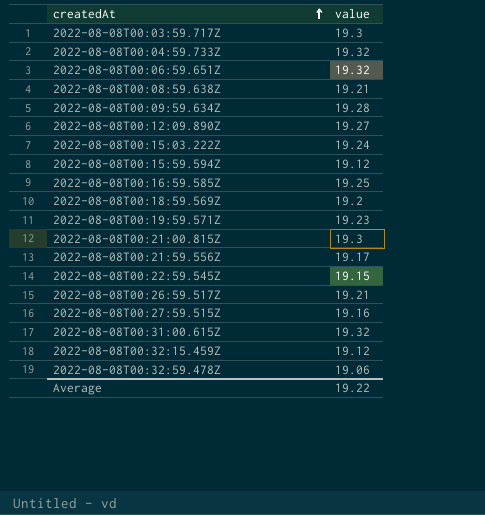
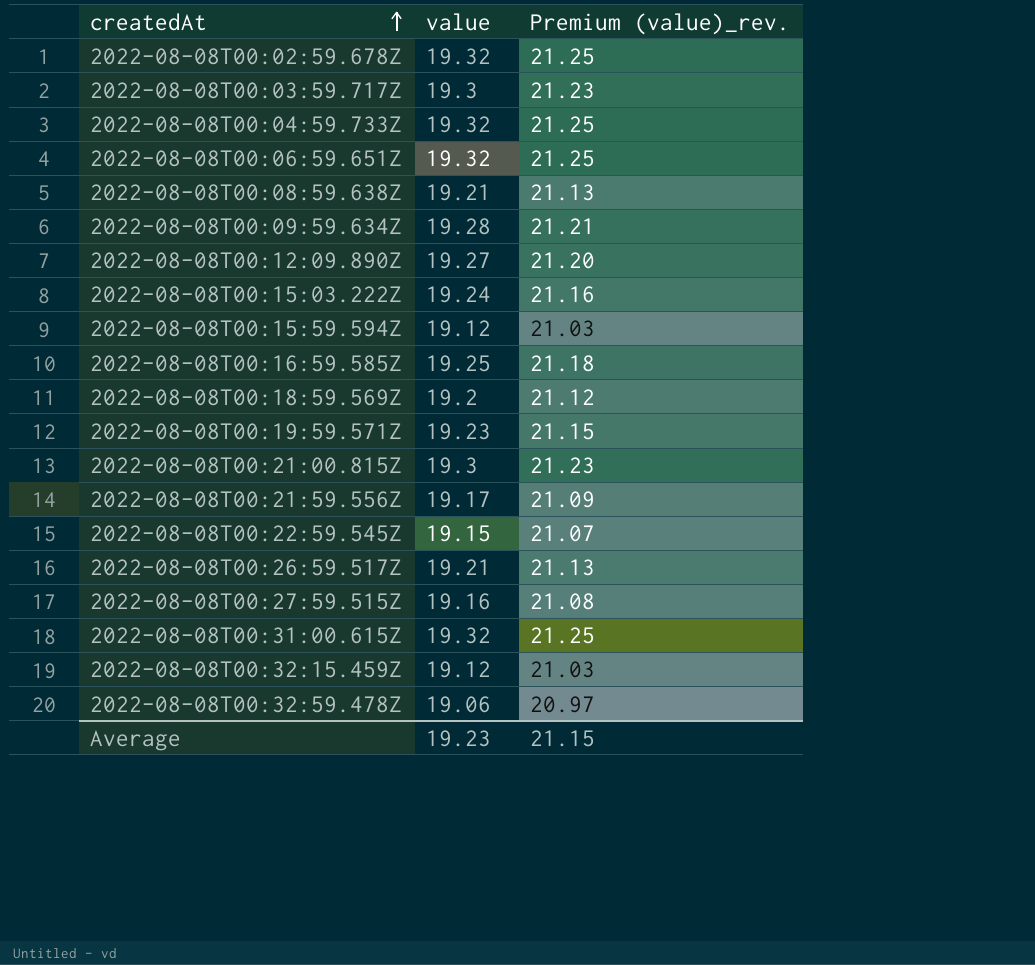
column Premium (value)_rev. | formula: none -> [value] * 1.1
row 2022-08-08T00:02:59.678Z: none -> 19.32 | 21.25
Average | value: 19.22 -> 19.23

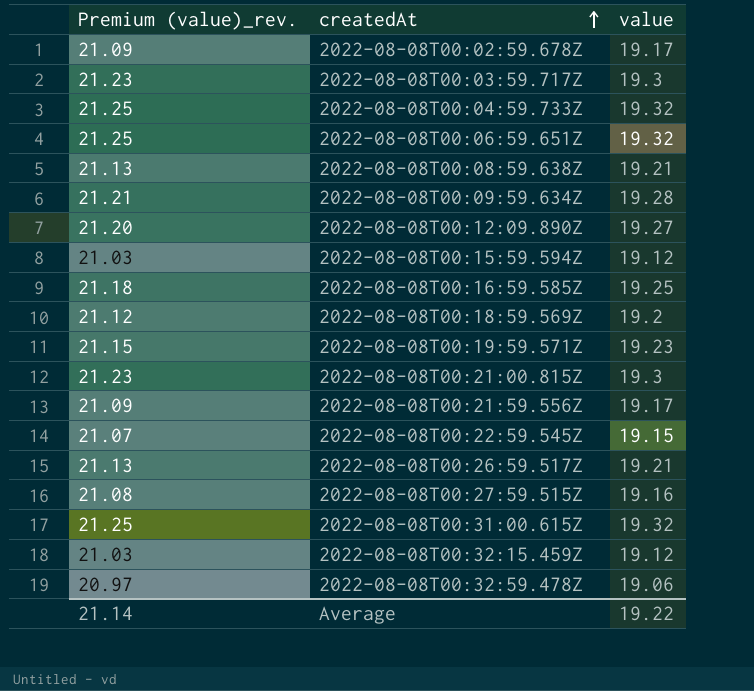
column Premium (value)_rev. | position: 3 -> 1
row 2022-08-08T00:15:03.222Z: 19.24 | 21.16 -> none
2022-08-08T00:02:59.678Z | Premium (value)_rev.: 21.25 -> 21.09
2022-08-08T00:02:59.678Z | value: 19.32 -> 19.17
Average | Premium (value)_rev.: 21.15 -> 21.14
Average | value: 19.23 -> 19.22

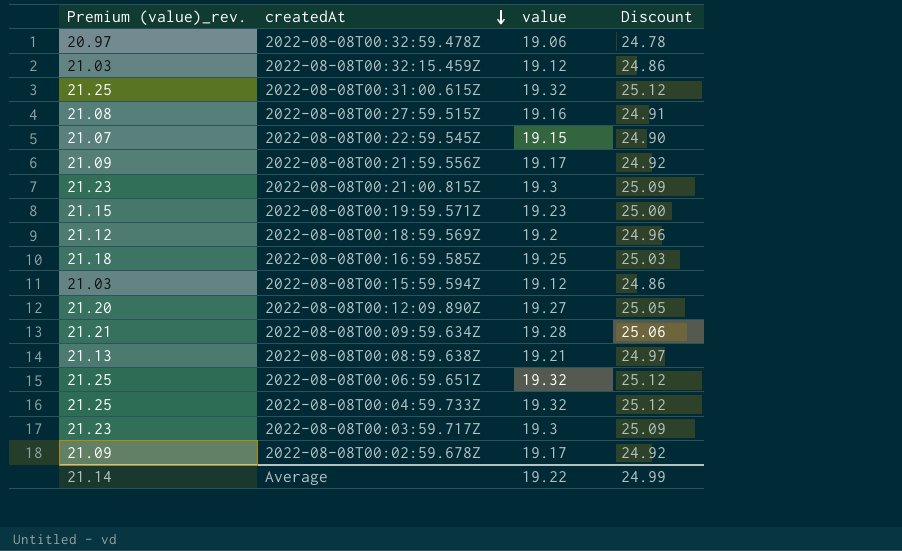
row order: createdAt ascending -> createdAt descending
column Discount | formula: none -> [value] * 1.3
row 2022-08-08T00:26:59.517Z: 21.13 | 19.21 -> none

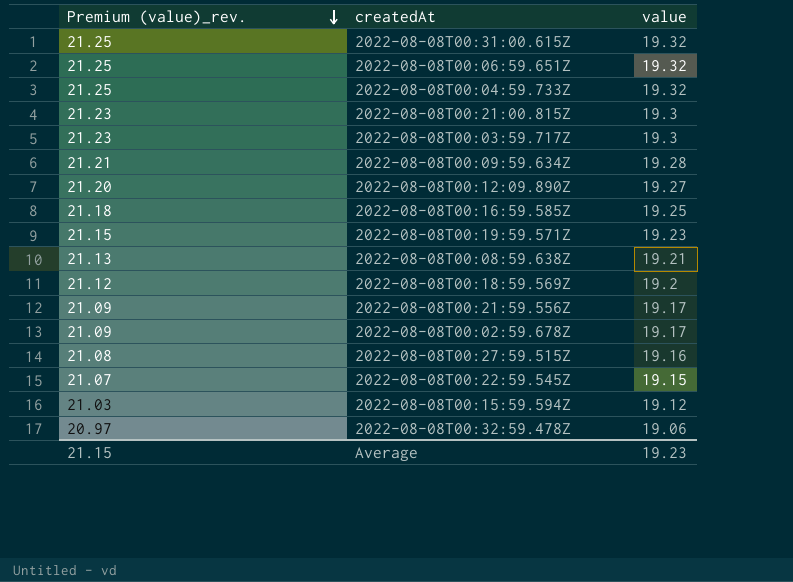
row order: createdAt descending -> Premium (value)_rev. descending
column Discount | formula: [value] * 1.3 -> none
row 2022-08-08T00:32:15.459Z: 21.03 | 19.12 | 24.86 -> none
Average | Premium (value)_rev.: 21.14 -> 21.15
Average | value: 19.22 -> 19.23

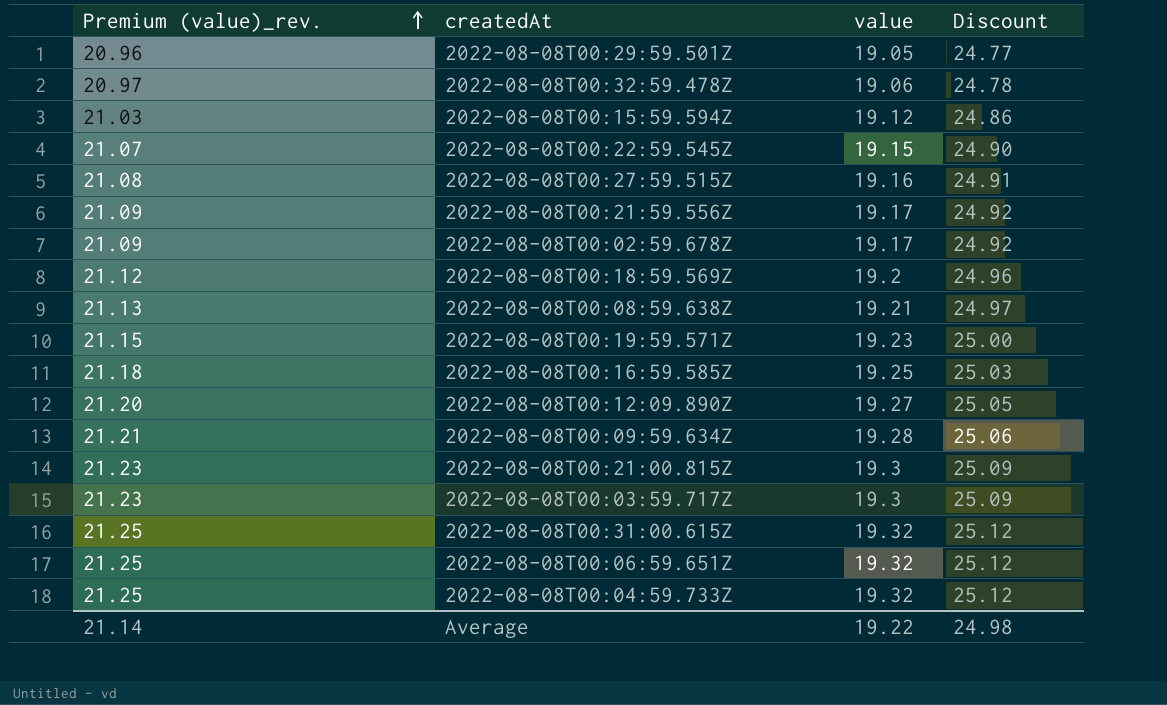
row order: Premium (value)_rev. descending -> Premium (value)_rev. ascending
column Discount | formula: none -> [value] * 1.3
row 2022-08-08T00:29:59.501Z: none -> 20.96 | 19.05 | 24.77
Average | Premium (value)_rev.: 21.15 -> 21.14
Average | value: 19.23 -> 19.22

